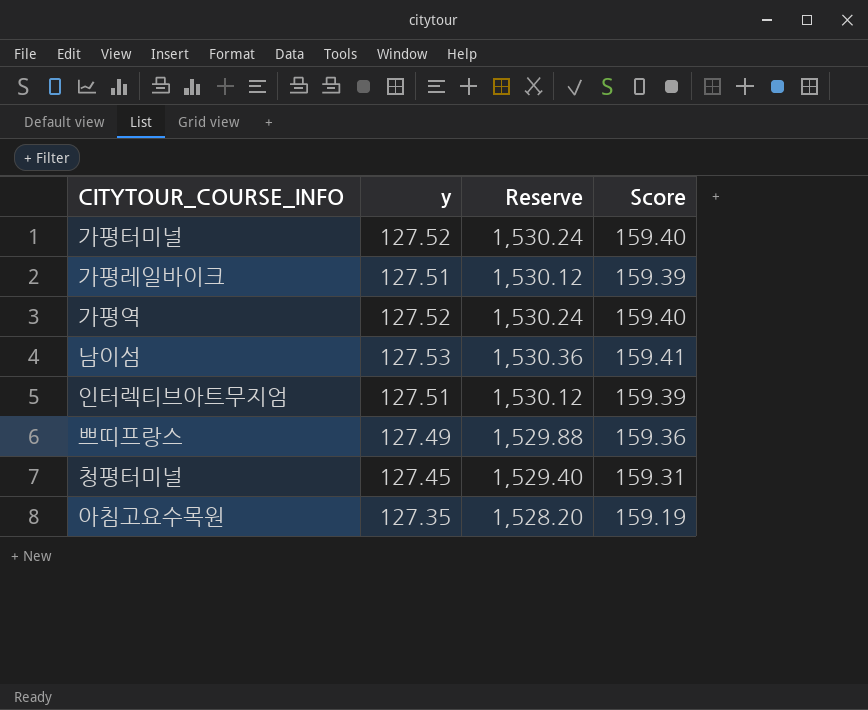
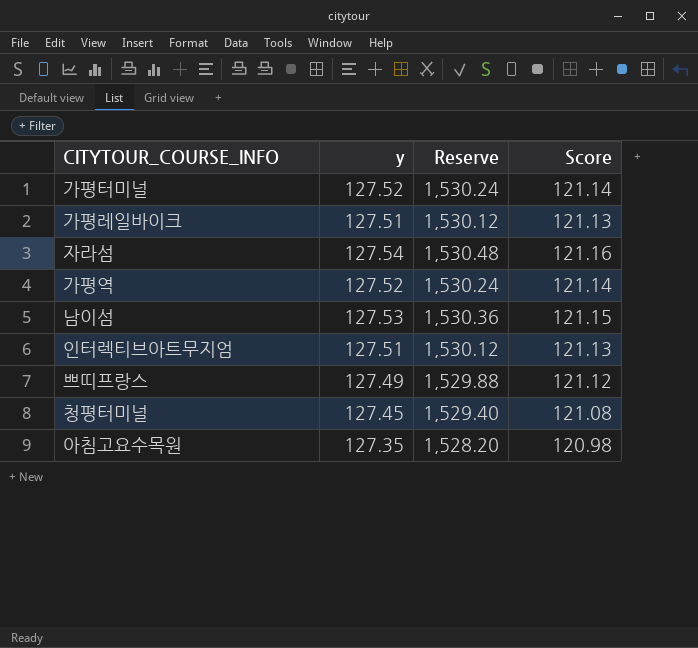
column Score | formula: [y] * 1.25 -> [y] * 0.95
row 자라섬: none -> 127.54 | 1,530.48 | 121.16

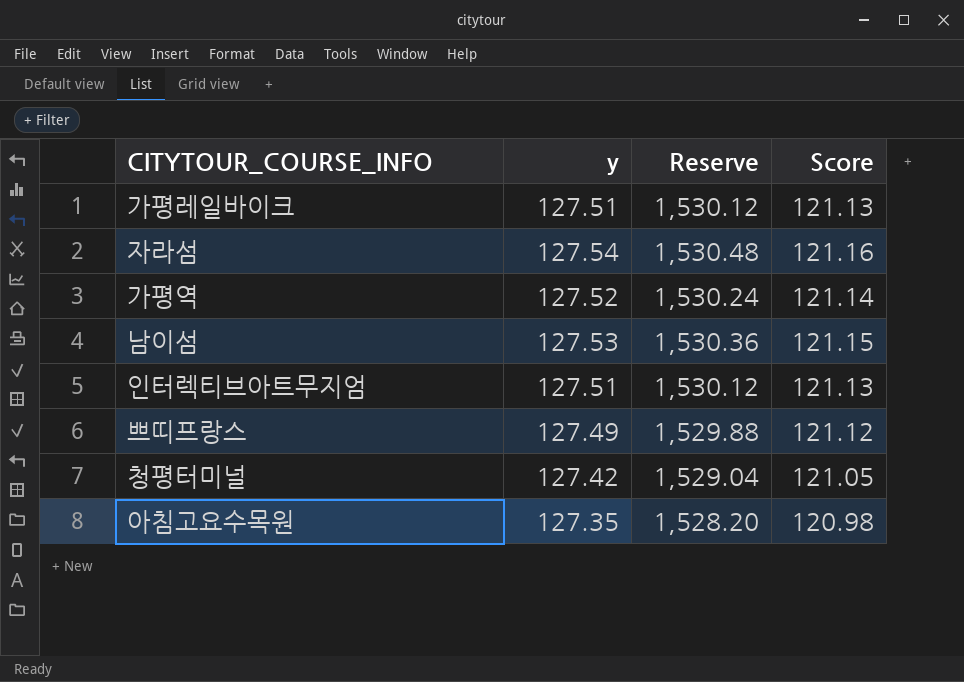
row 가평터미널: 127.52 | 1,530.24 | 121.14 -> none
청평터미널 | y: 127.45 -> 127.42
청평터미널 | Reserve: 1,529.40 -> 1,529.04
청평터미널 | Score: 121.08 -> 121.05

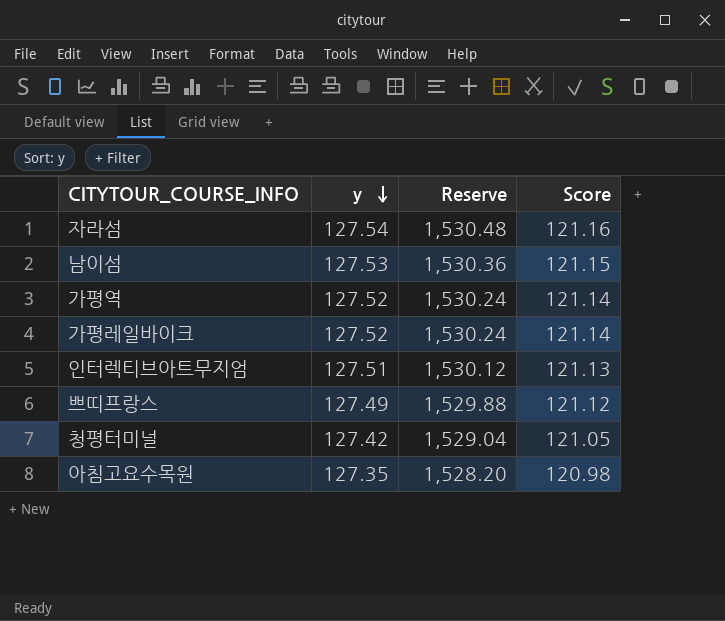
row order: none -> y descending
가평레일바이크 | y: 127.51 -> 127.52
가평레일바이크 | Reserve: 1,530.12 -> 1,530.24
가평레일바이크 | Score: 121.13 -> 121.14

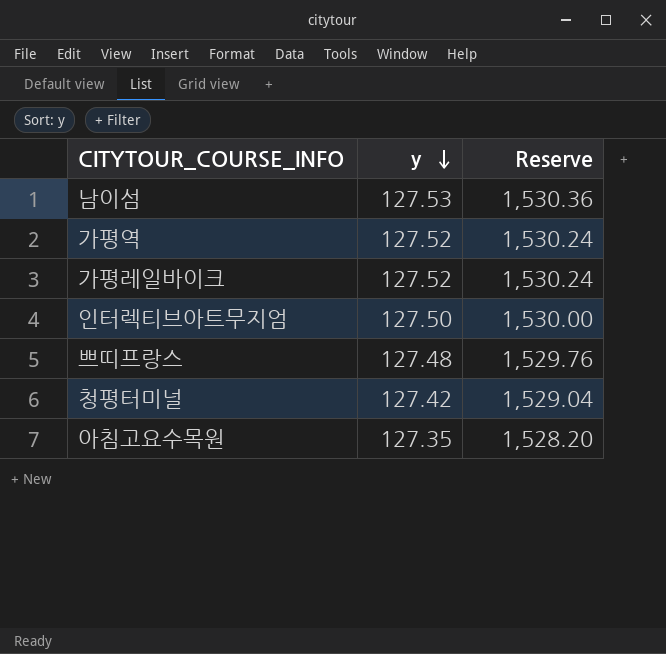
column Score | formula: [y] * 0.95 -> none
row 자라섬: 127.54 | 1,530.48 | 121.16 -> none
인터렉티브아트무지엄 | y: 127.51 -> 127.50
인터렉티브아트무지엄 | Reserve: 1,530.12 -> 1,530.00
쁘띠프랑스 | y: 127.49 -> 127.48
쁘띠프랑스 | Reserve: 1,529.88 -> 1,529.76

